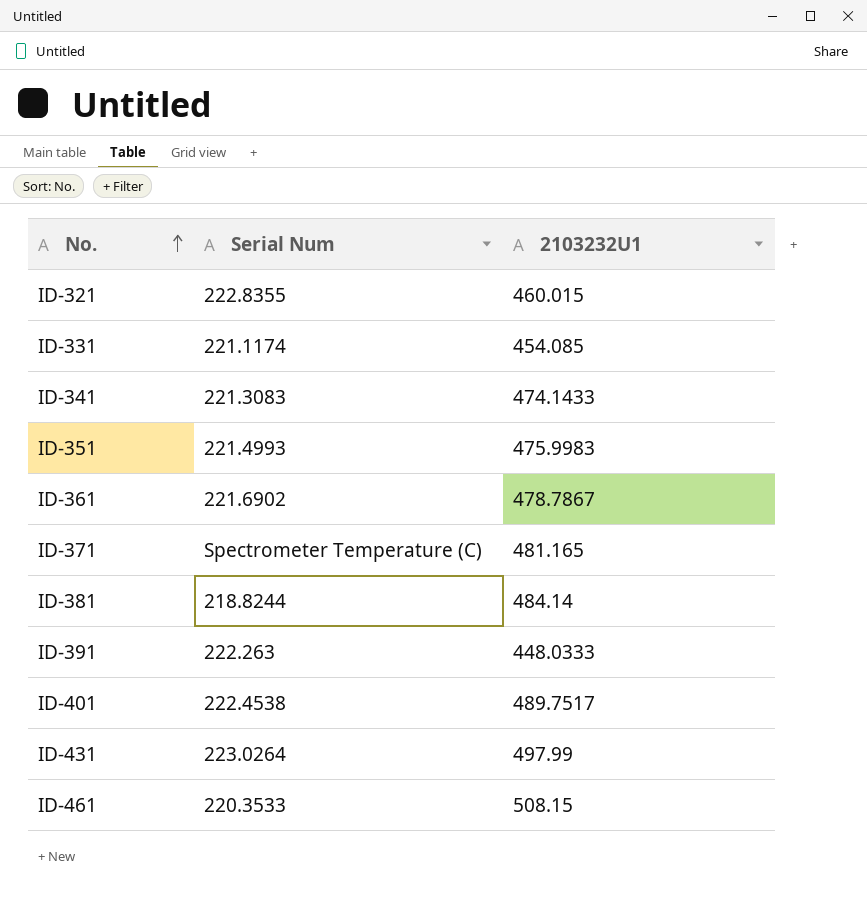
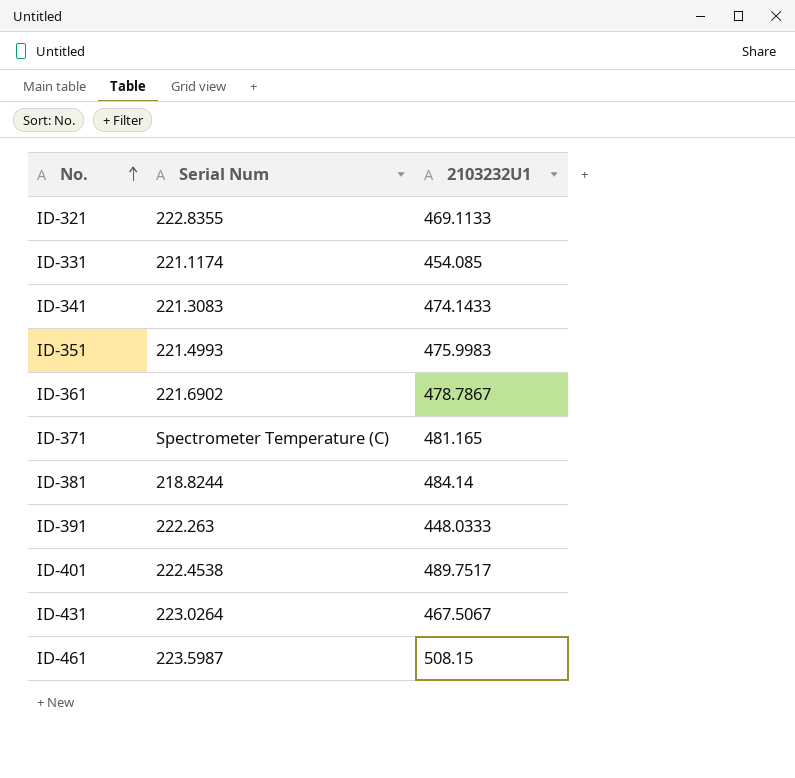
ID-321 | 2103232U1: 460.015 -> 469.1133
ID-431 | 2103232U1: 497.99 -> 467.5067
ID-461 | Serial Num: 220.3533 -> 223.5987

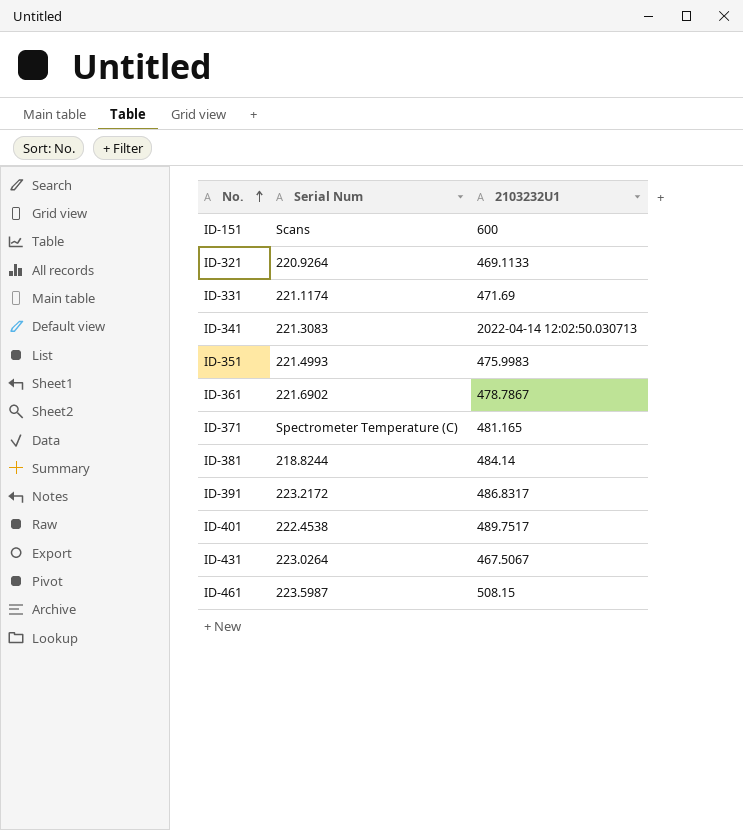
row ID-151: none -> Scans | 600
ID-321 | Serial Num: 222.8355 -> 220.9264
ID-331 | 2103232U1: 454.085 -> 471.69
ID-341 | 2103232U1: 474.1433 -> 2022-04-14 12:02:50.030713
ID-391 | Serial Num: 222.263 -> 223.2172
ID-391 | 2103232U1: 448.0333 -> 486.8317

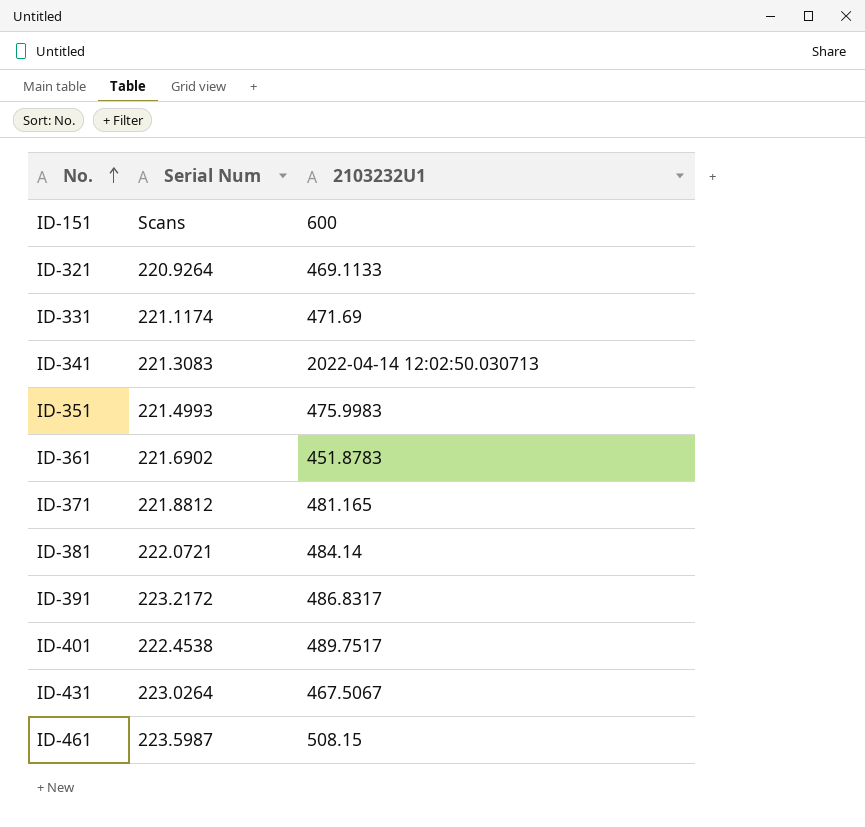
ID-361 | 2103232U1: 478.7867 -> 451.8783
ID-371 | Serial Num: Spectrometer Temperature (C) -> 221.8812
ID-381 | Serial Num: 218.8244 -> 222.0721

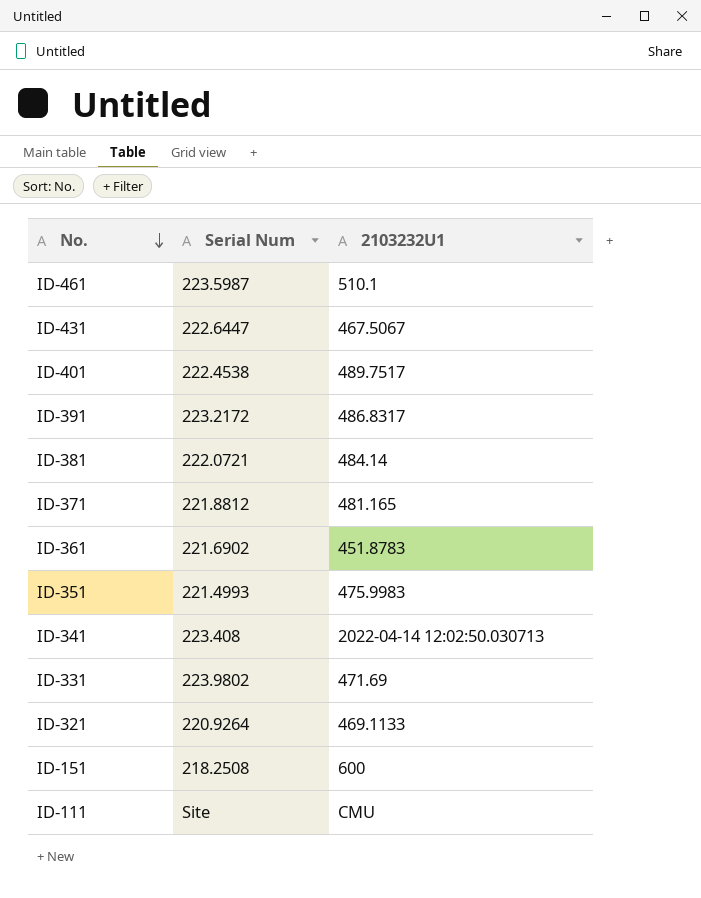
row order: No. ascending -> No. descending
ID-461 | 2103232U1: 508.15 -> 510.1
ID-431 | Serial Num: 223.0264 -> 222.6447
ID-341 | Serial Num: 221.3083 -> 223.408
ID-331 | Serial Num: 221.1174 -> 223.9802
ID-151 | Serial Num: Scans -> 218.2508
row ID-111: none -> Site | CMU

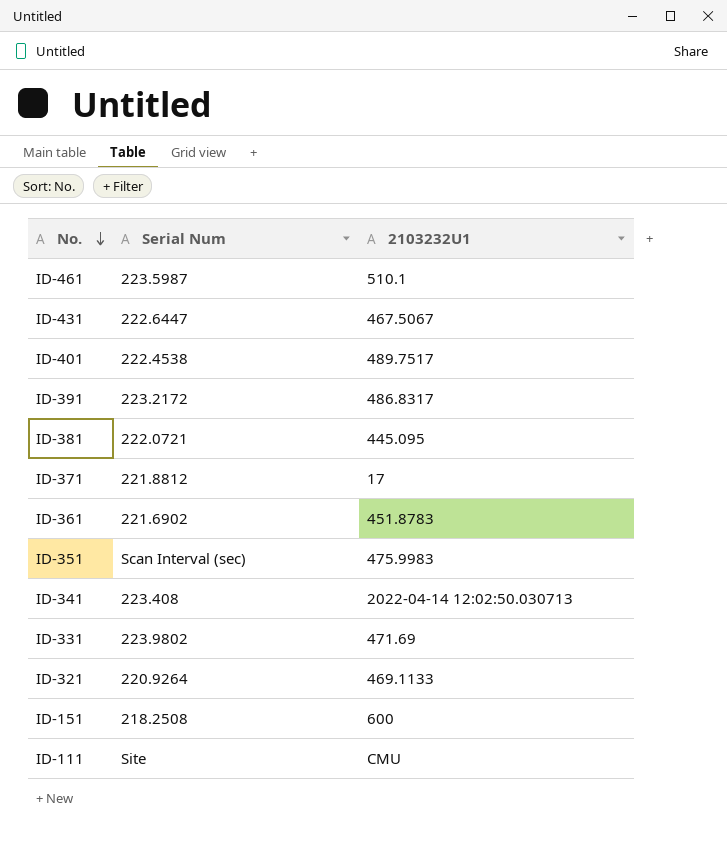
ID-381 | 2103232U1: 484.14 -> 445.095
ID-371 | 2103232U1: 481.165 -> 17
ID-351 | Serial Num: 221.4993 -> Scan Interval (sec)

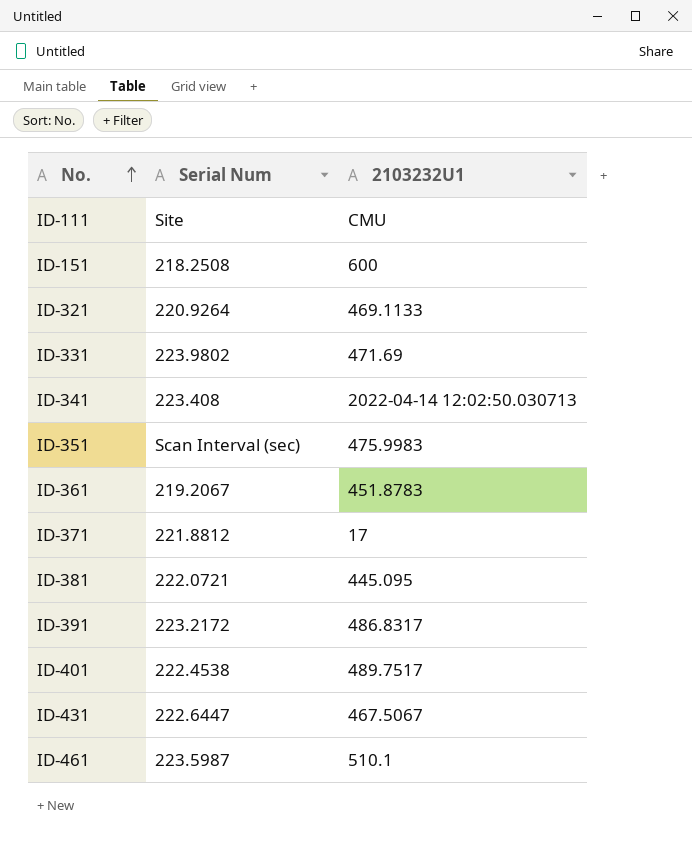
row order: No. descending -> No. ascending
ID-361 | Serial Num: 221.6902 -> 219.2067

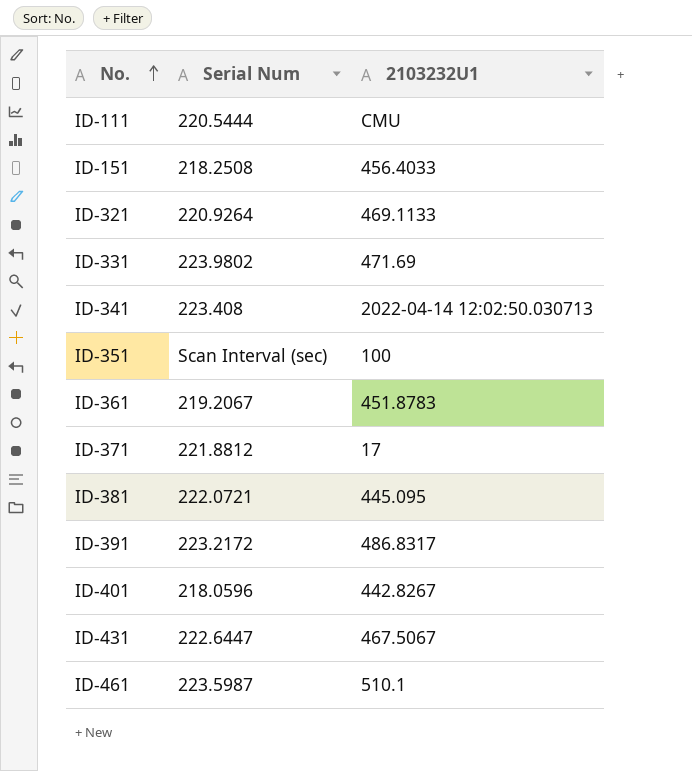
ID-111 | Serial Num: Site -> 220.5444
ID-151 | 2103232U1: 600 -> 456.4033
ID-351 | 2103232U1: 475.9983 -> 100
ID-401 | Serial Num: 222.4538 -> 218.0596
ID-401 | 2103232U1: 489.7517 -> 442.8267

